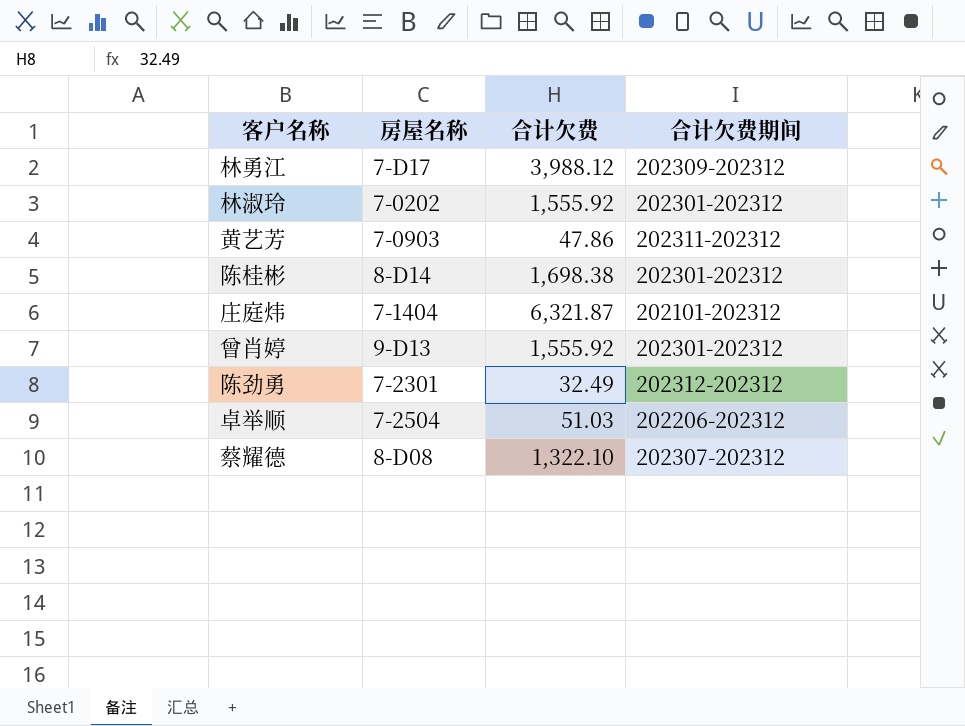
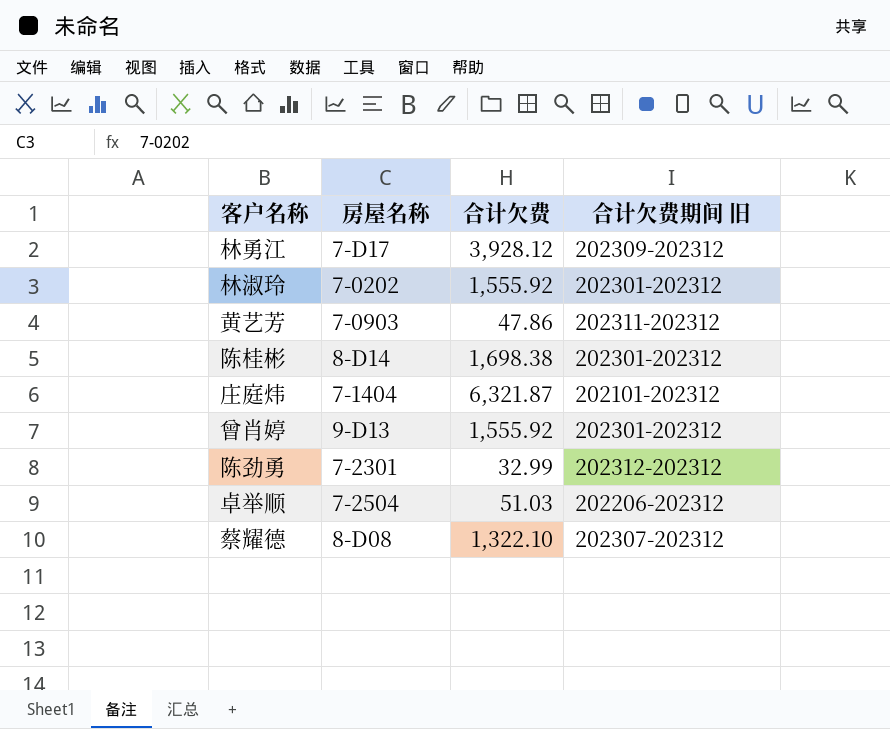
column name: 合计欠费期间 -> 合计欠费期间 旧
林勇江 | 合计欠费: 3,988.12 -> 3,928.12
陈劲勇 | 合计欠费: 32.49 -> 32.99

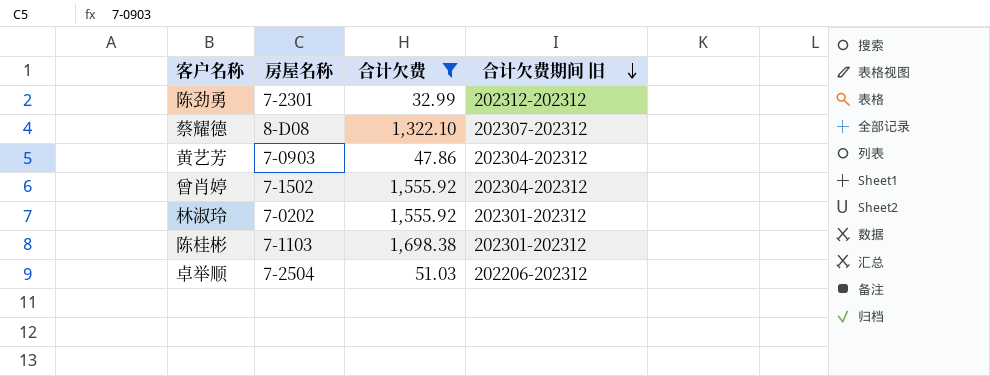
filter: none -> 合计欠费 <= 1,698.38
row order: none -> 合计欠费期间 旧 descending
黄艺芳 | 合计欠费期间 旧: 202311-202312 -> 202304-202312
曾肖婷 | 房屋名称: 9-D13 -> 7-1502
曾肖婷 | 合计欠费期间 旧: 202301-202312 -> 202304-202312
陈桂彬 | 房屋名称: 8-D14 -> 7-1103

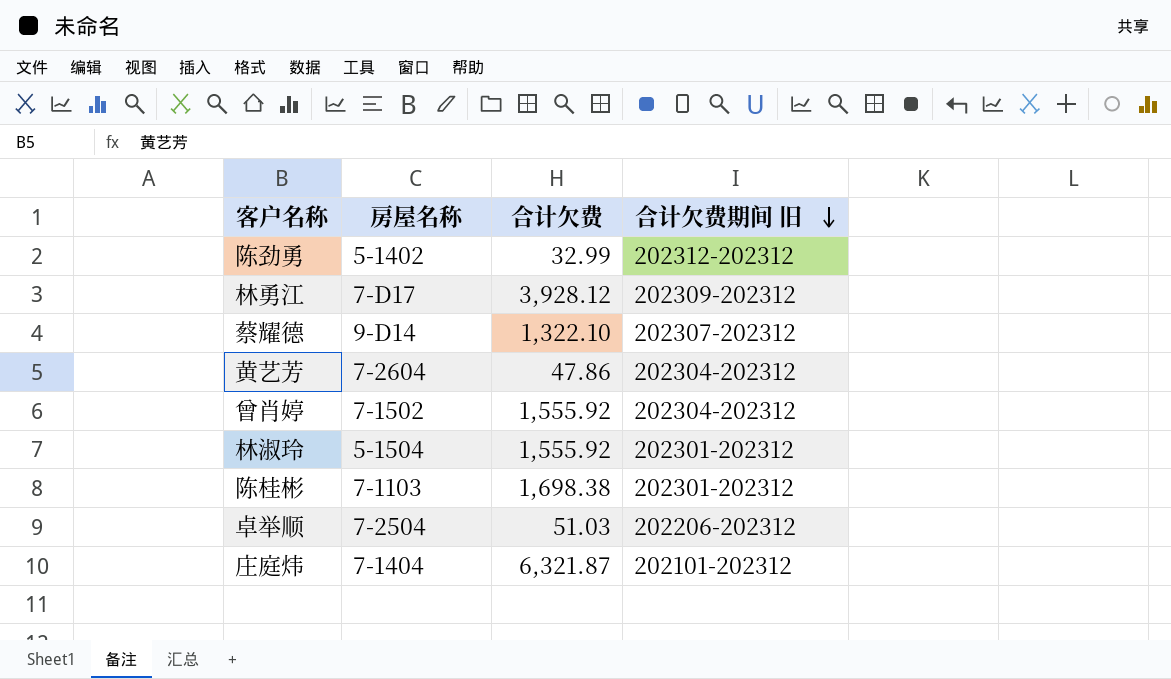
filter: 合计欠费 <= 1,698.38 -> none
陈劲勇 | 房屋名称: 7-2301 -> 5-1402
蔡耀德 | 房屋名称: 8-D08 -> 9-D14
黄艺芳 | 房屋名称: 7-0903 -> 7-2604
林淑玲 | 房屋名称: 7-0202 -> 5-1504

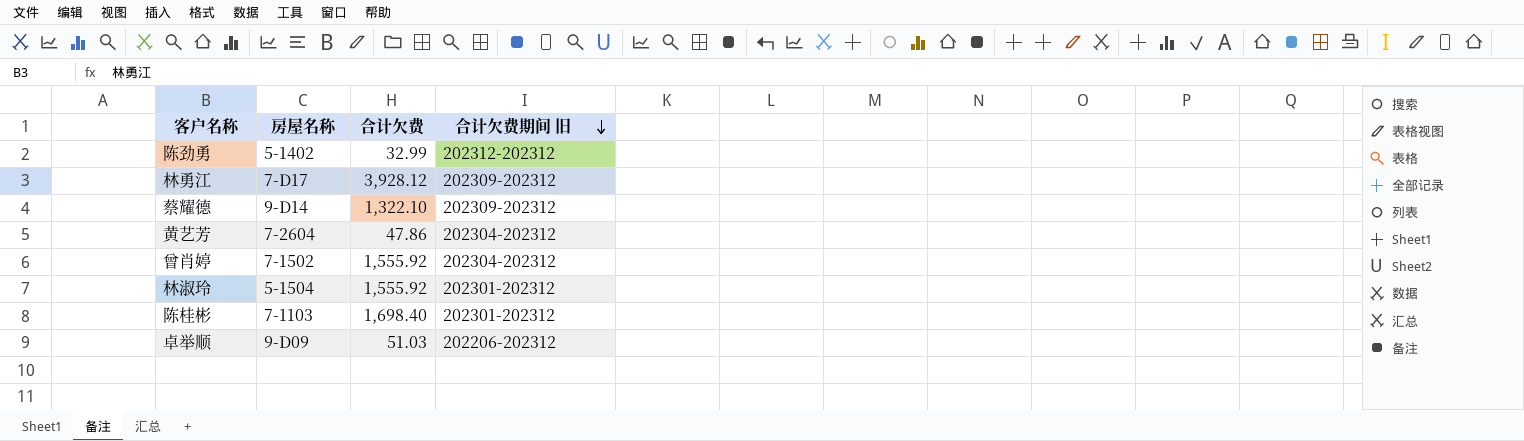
row 庄庭炜: 7-1404 | 6,321.87 | 202101-202312 -> none
蔡耀德 | 合计欠费期间 旧: 202307-202312 -> 202309-202312
陈桂彬 | 合计欠费: 1,698.38 -> 1,698.40
卓举顺 | 房屋名称: 7-2504 -> 9-D09

